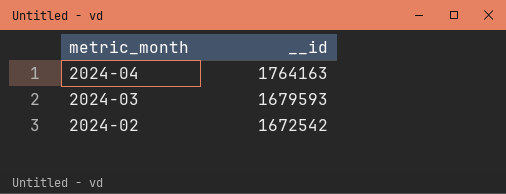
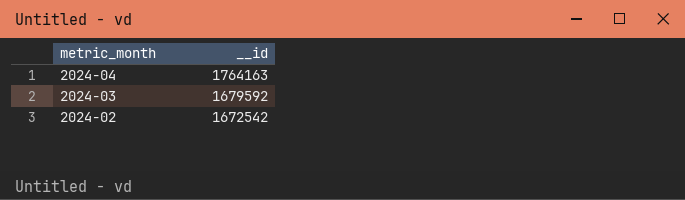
2024-03 | __id: 1679593 -> 1679592

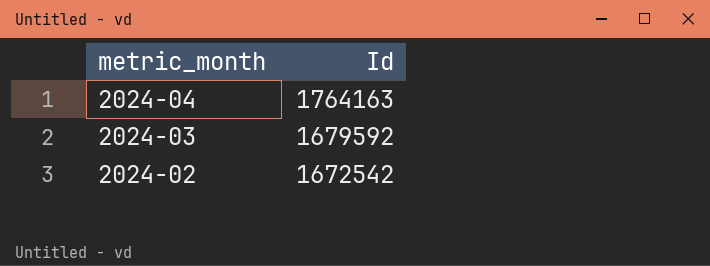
column name: __id -> Id

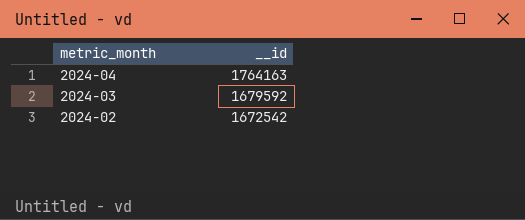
column name: Id -> __id

